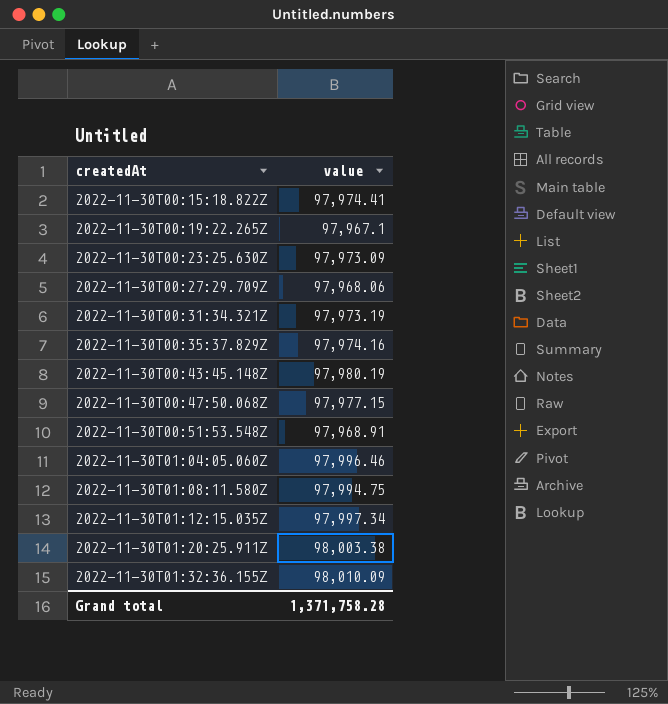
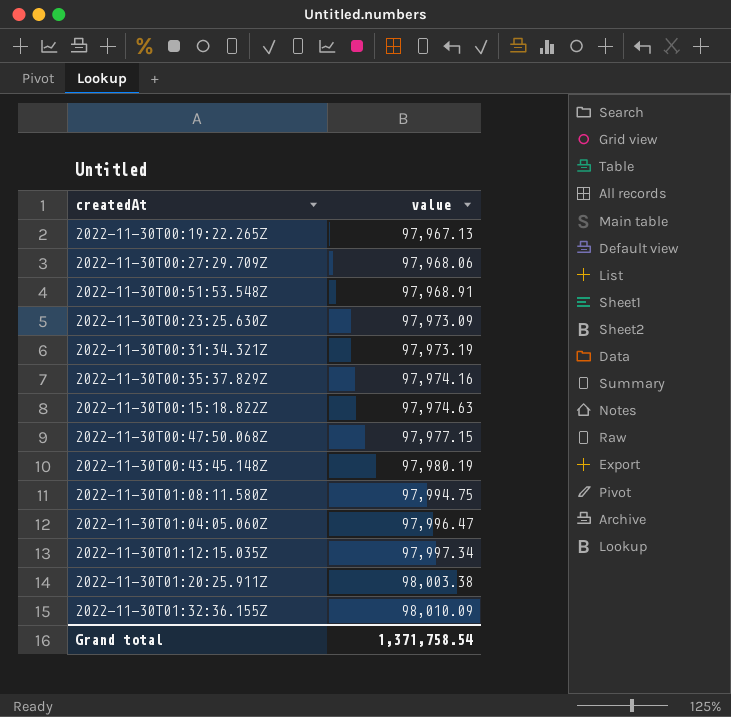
row order: createdAt ascending -> value ascending
2022-11-30T00:19:22.265Z | value: 97,967.1 -> 97,967.13
2022-11-30T00:15:18.822Z | value: 97,974.41 -> 97,974.63
2022-11-30T01:04:05.060Z | value: 97,996.46 -> 97,996.47
Grand total | value: 1,371,758.28 -> 1,371,758.54

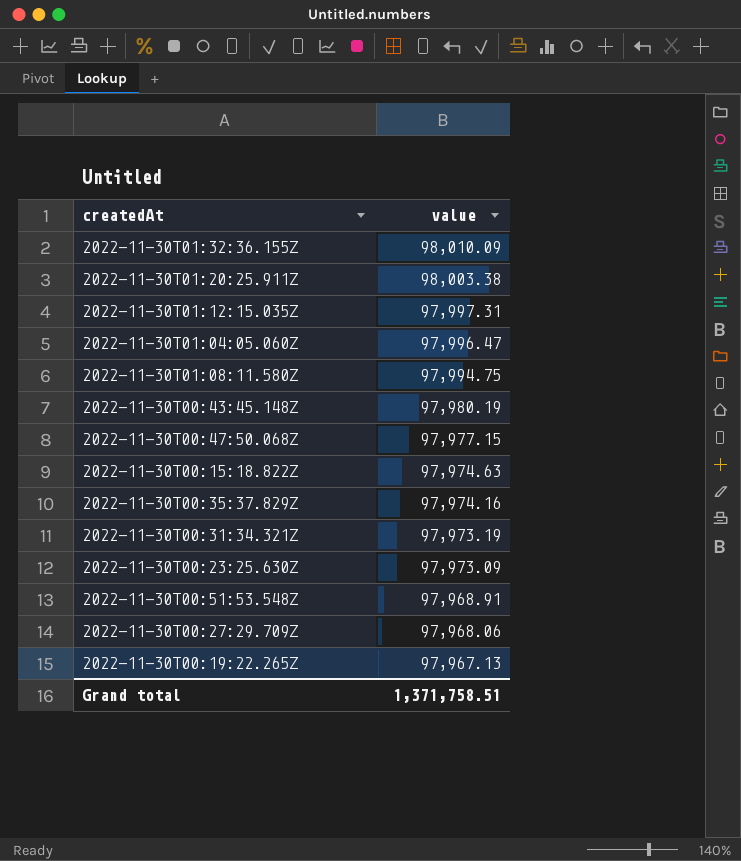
row order: value ascending -> value descending
2022-11-30T01:12:15.035Z | value: 97,997.34 -> 97,997.31
Grand total | value: 1,371,758.54 -> 1,371,758.51

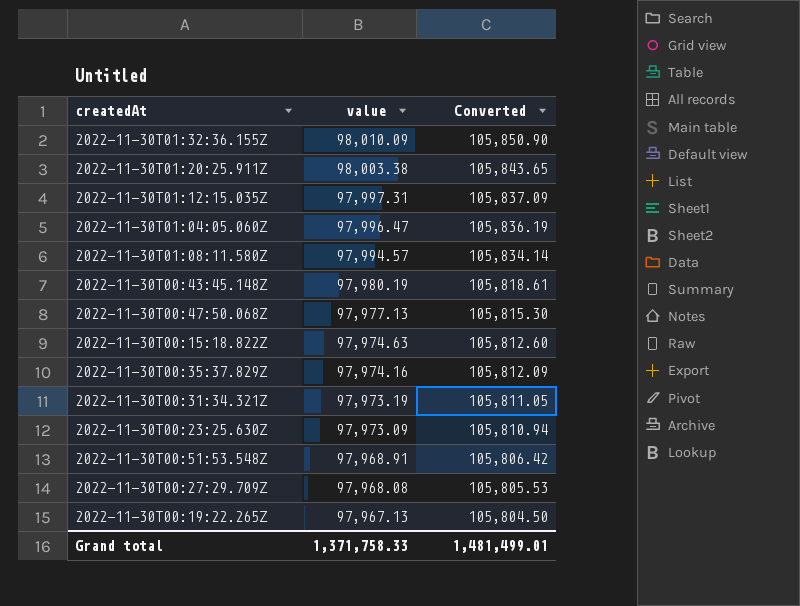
column Converted | formula: none -> [value] * 1.08
2022-11-30T01:08:11.580Z | value: 97,994.75 -> 97,994.57
2022-11-30T00:47:50.068Z | value: 97,977.15 -> 97,977.13
2022-11-30T00:27:29.709Z | value: 97,968.06 -> 97,968.08
Grand total | value: 1,371,758.51 -> 1,371,758.33

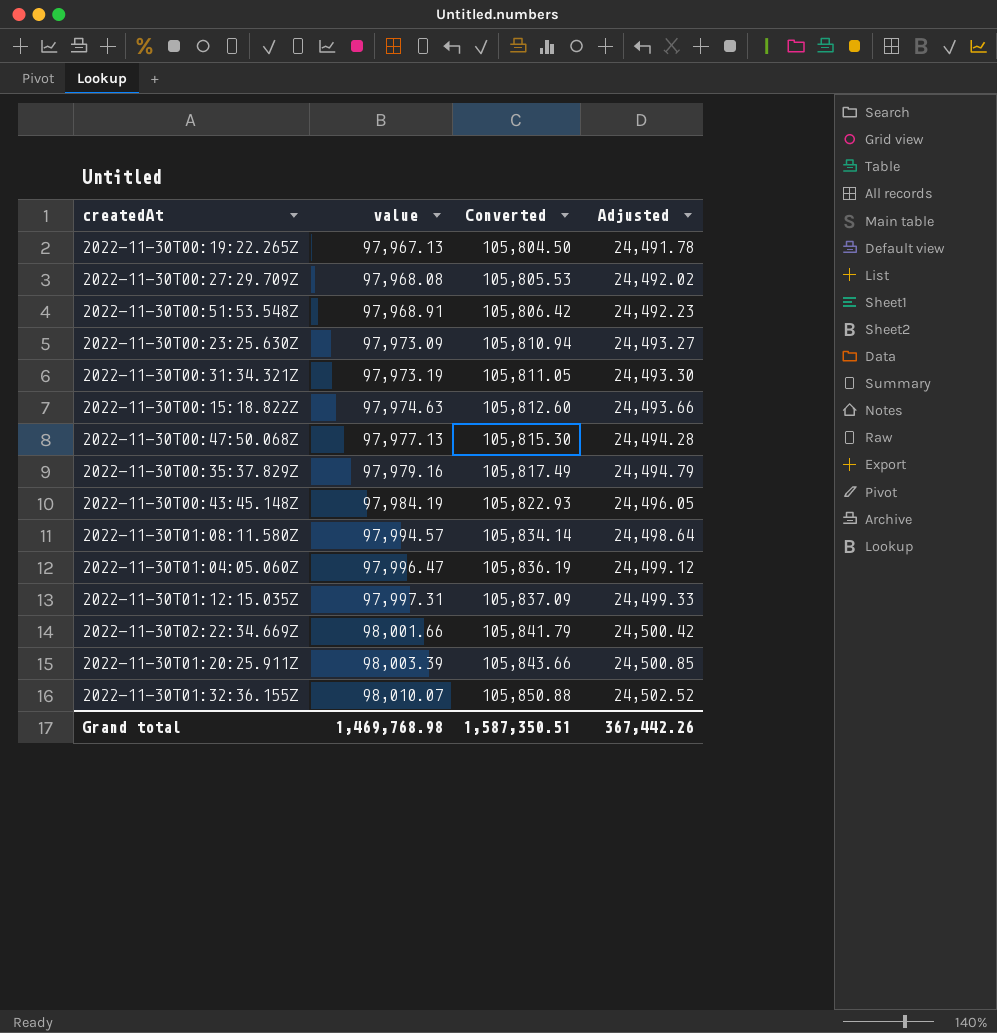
row order: value descending -> value ascending
column Adjusted | formula: none -> [value] * 0.25
2022-11-30T00:35:37.829Z | value: 97,974.16 -> 97,979.16
2022-11-30T00:35:37.829Z | Converted: 105,812.09 -> 105,817.49
2022-11-30T00:43:45.148Z | value: 97,980.19 -> 97,984.19
2022-11-30T00:43:45.148Z | Converted: 105,818.61 -> 105,822.93
row 2022-11-30T02:22:34.669Z: none -> 98,001.66 | 105,841.79 | 24,500.42
2022-11-30T01:20:25.911Z | value: 98,003.38 -> 98,003.39
2022-11-30T01:20:25.911Z | Converted: 105,843.65 -> 105,843.66
2022-11-30T01:32:36.155Z | value: 98,010.09 -> 98,010.07
2022-11-30T01:32:36.155Z | Converted: 105,850.90 -> 105,850.88
Grand total | value: 1,371,758.33 -> 1,469,768.98
Grand total | Converted: 1,481,499.01 -> 1,587,350.51

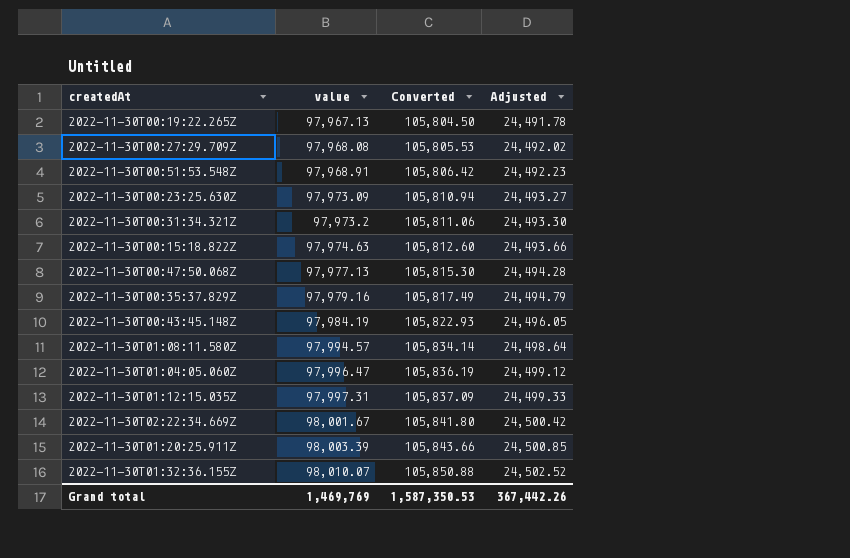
2022-11-30T00:31:34.321Z | value: 97,973.19 -> 97,973.2
2022-11-30T00:31:34.321Z | Converted: 105,811.05 -> 105,811.06
2022-11-30T02:22:34.669Z | value: 98,001.66 -> 98,001.67
2022-11-30T02:22:34.669Z | Converted: 105,841.79 -> 105,841.80
Grand total | value: 1,469,768.98 -> 1,469,769
Grand total | Converted: 1,587,350.51 -> 1,587,350.53

